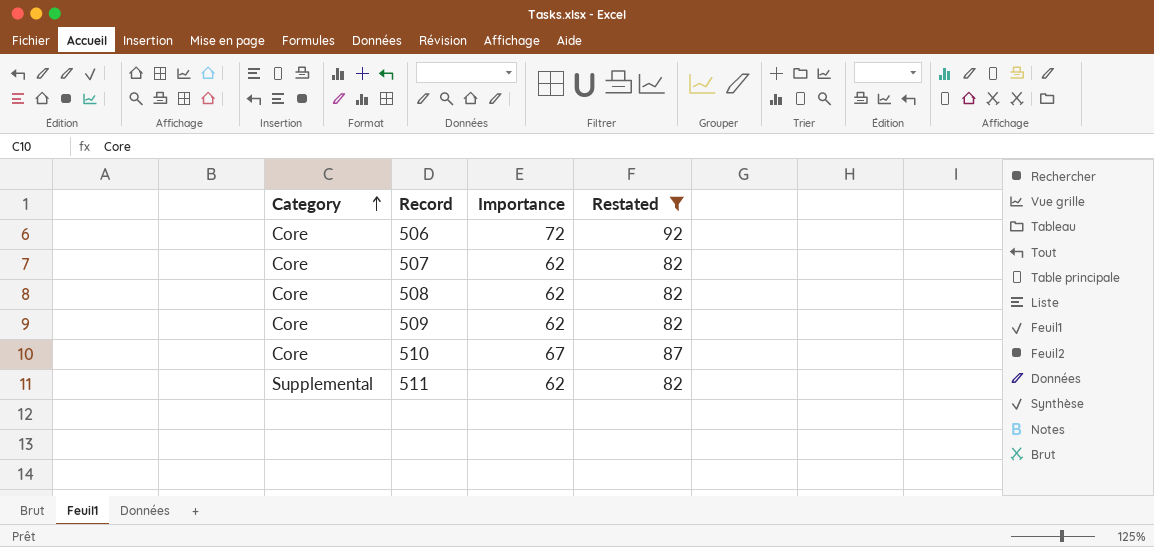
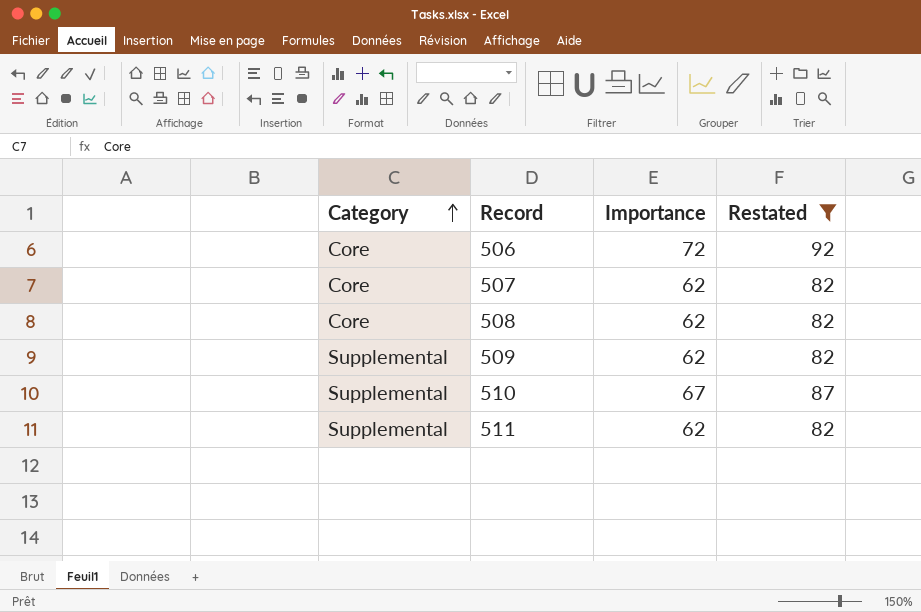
509 | Category: Core -> Supplemental
510 | Category: Core -> Supplemental

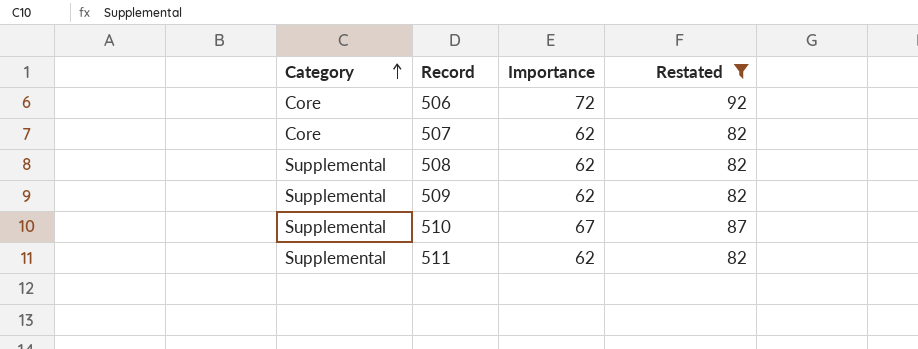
508 | Category: Core -> Supplemental

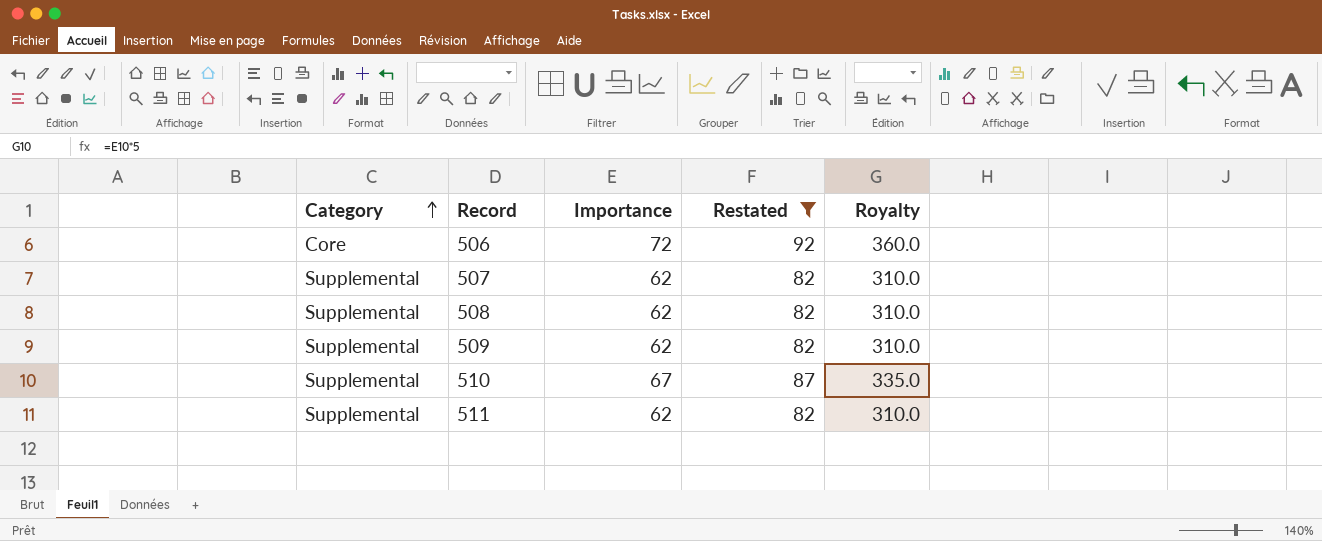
column Royalty | formula: none -> [Importance] * 5
507 | Category: Core -> Supplemental

